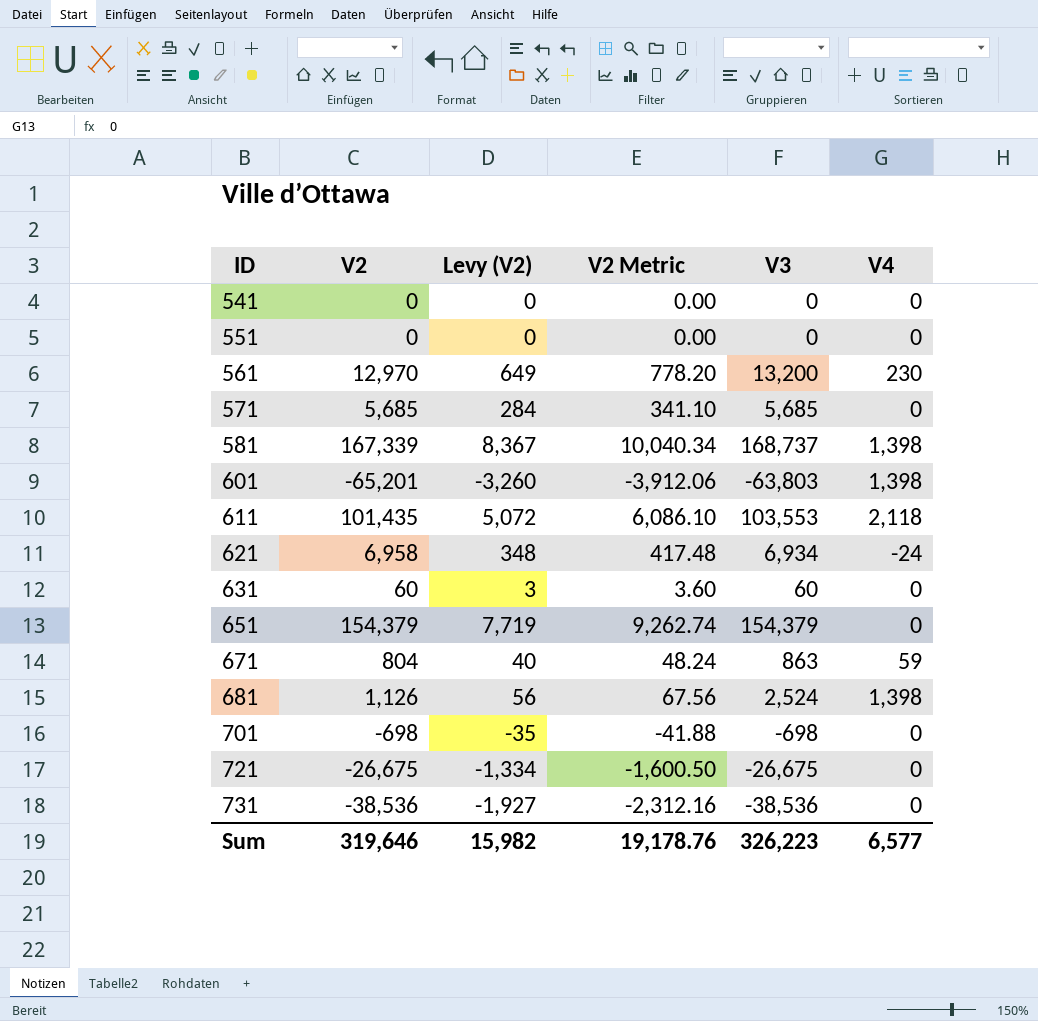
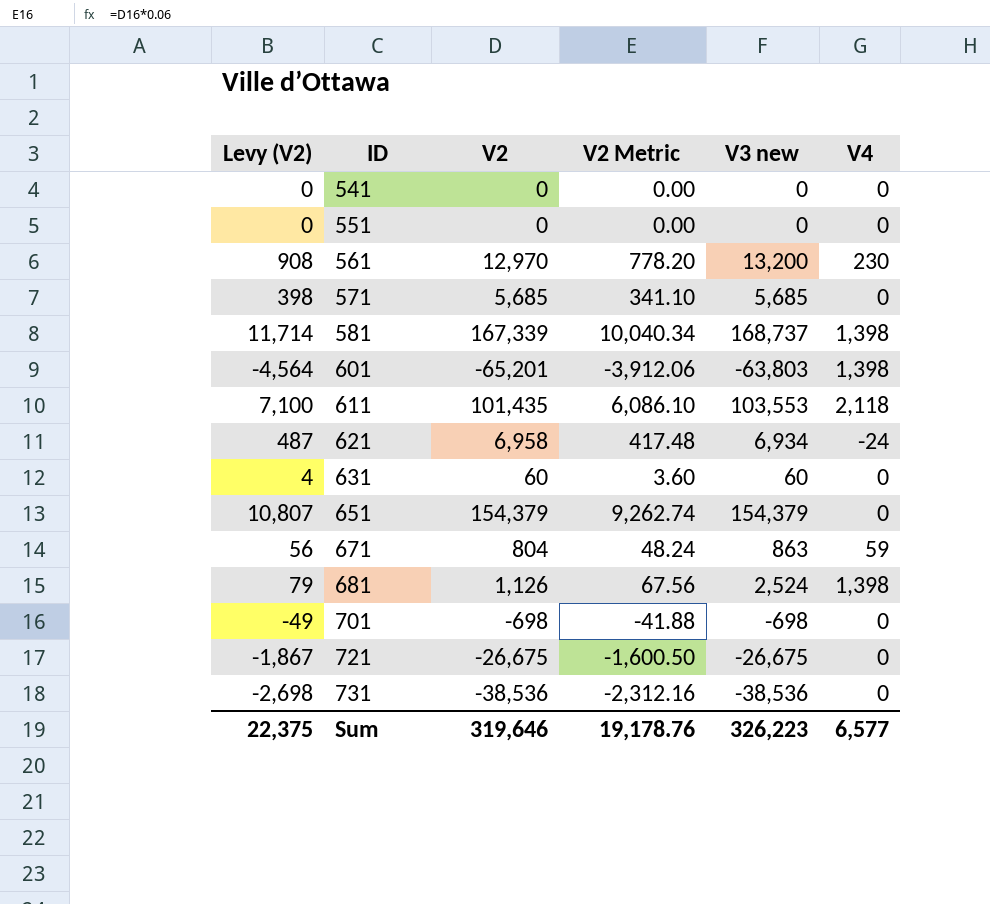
column Levy (V2) | formula: [V2] * 0.05 -> [V2] * 0.07
column Levy (V2) | position: 3 -> 1
column name: V3 -> V3 new
Sum | Levy (V2): 15,982 -> 22,375

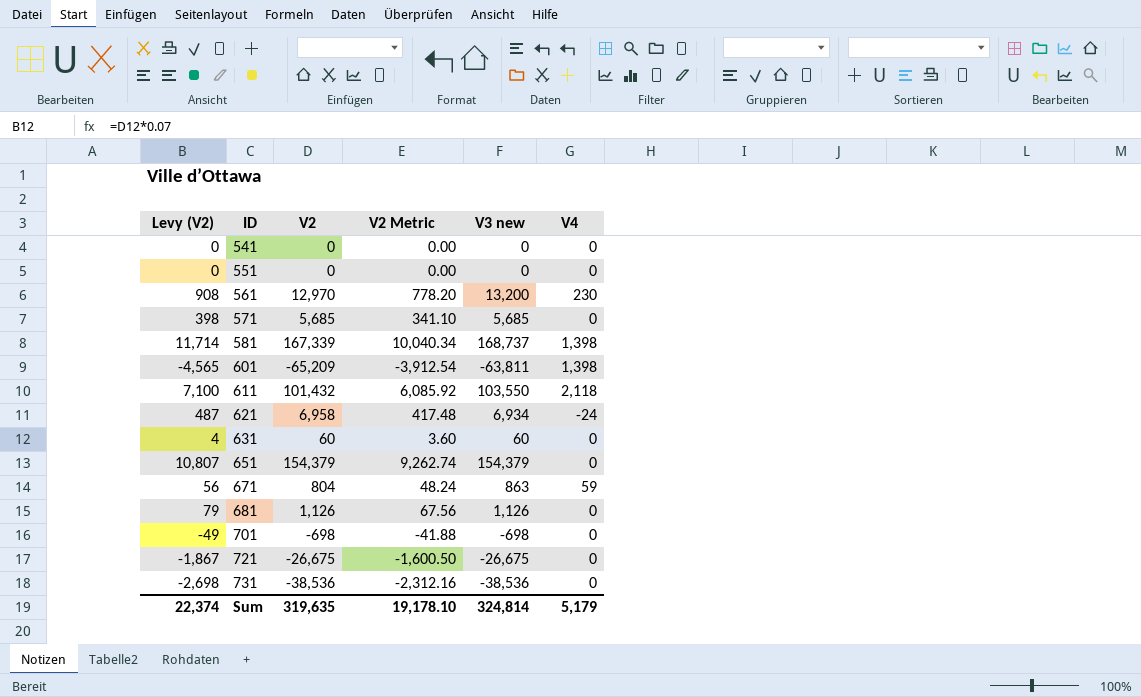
601 | Levy (V2): -4,564 -> -4,565
601 | V2: -65,201 -> -65,209
601 | V2 Metric: -3,912.06 -> -3,912.54
601 | V3 new: -63,803 -> -63,811
611 | V2: 101,435 -> 101,432
611 | V2 Metric: 6,086.10 -> 6,085.92
611 | V3 new: 103,553 -> 103,550
681 | V3 new: 2,524 -> 1,126
681 | V4: 1,398 -> 0
Sum | Levy (V2): 22,375 -> 22,374
Sum | V2: 319,646 -> 319,635
Sum | V2 Metric: 19,178.76 -> 19,178.10
Sum | V3 new: 326,223 -> 324,814
Sum | V4: 6,577 -> 5,179

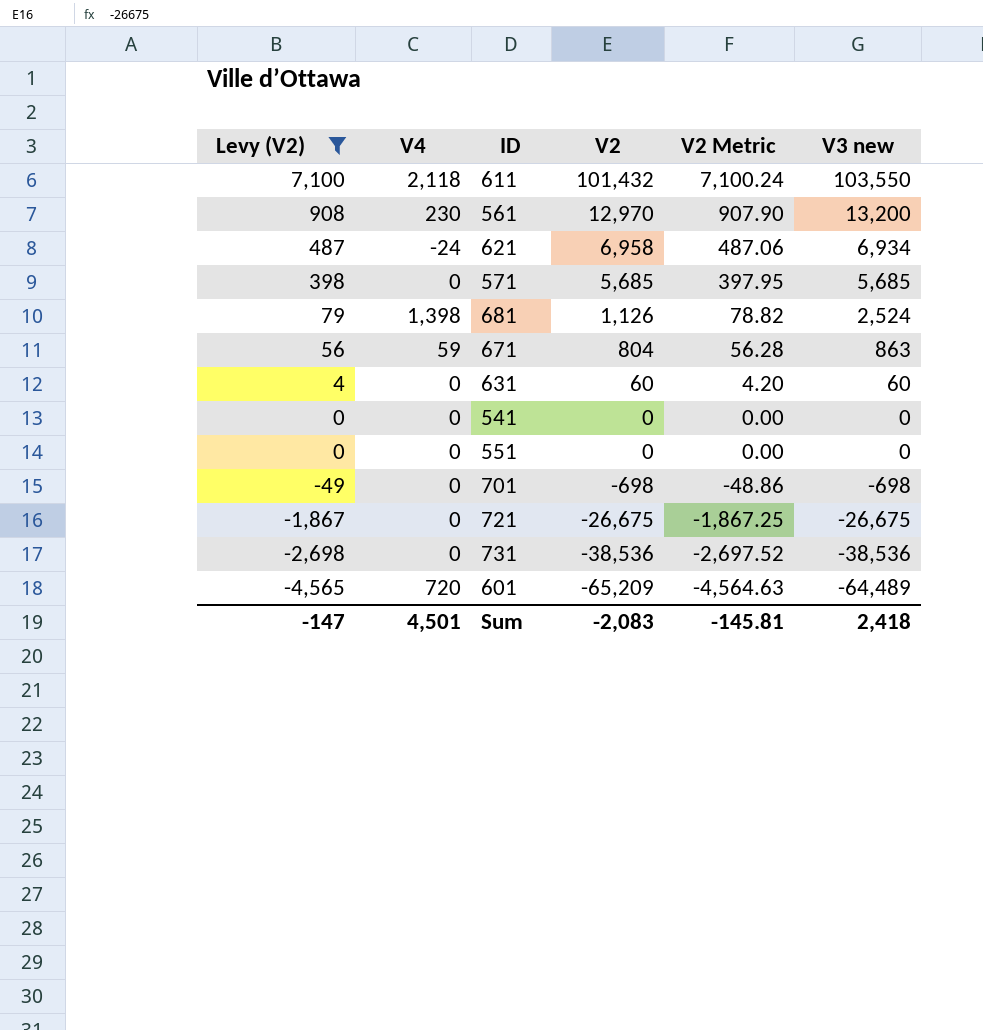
filter: none -> Levy (V2) <= 7,100
row order: ID ascending -> Levy (V2) descending
column V4 | position: 6 -> 2
column V2 Metric | formula: [V2] * 0.06 -> [V2] * 0.07
681 | V4: 0 -> 1,398
681 | V3 new: 1,126 -> 2,524
601 | V4: 1,398 -> 720
601 | V3 new: -63,811 -> -64,489
Sum | Levy (V2): 22,374 -> -147
Sum | V4: 5,179 -> 4,501
Sum | V2: 319,635 -> -2,083
Sum | V2 Metric: 19,178.10 -> -145.81
Sum | V3 new: 324,814 -> 2,418

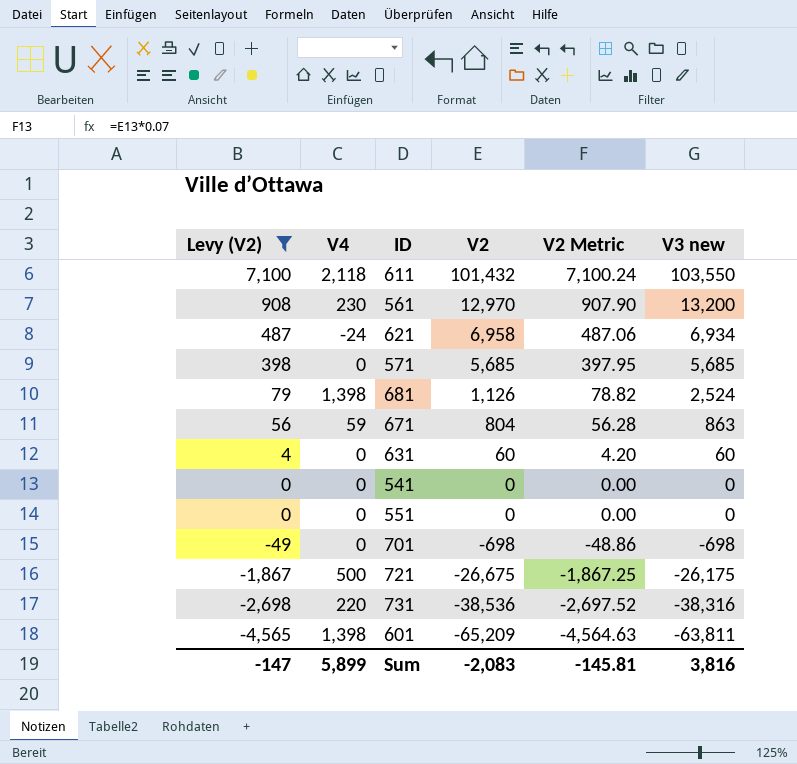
721 | V4: 0 -> 500
721 | V3 new: -26,675 -> -26,175
731 | V4: 0 -> 220
731 | V3 new: -38,536 -> -38,316
601 | V4: 720 -> 1,398
601 | V3 new: -64,489 -> -63,811
Sum | V4: 4,501 -> 5,899
Sum | V3 new: 2,418 -> 3,816

